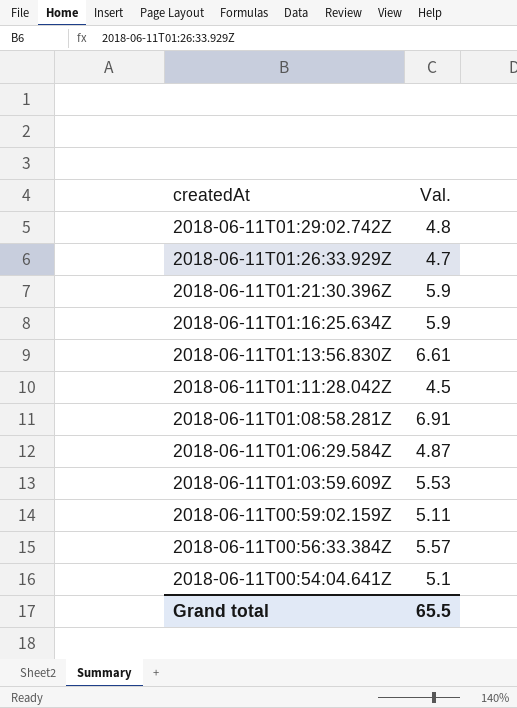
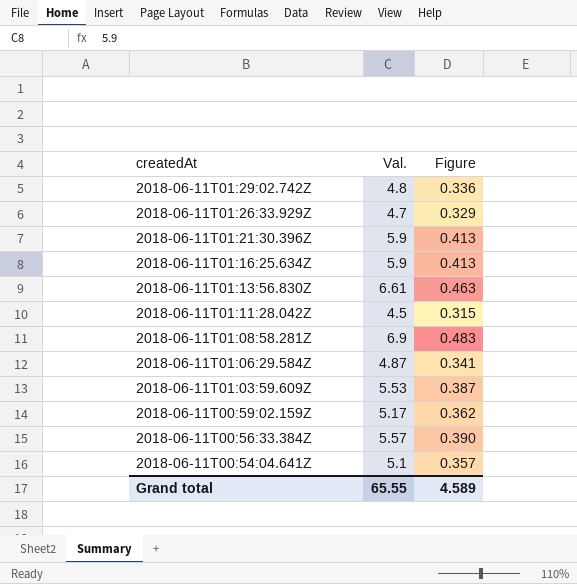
column Figure | formula: none -> [Val.] * 0.07
2018-06-11T01:08:58.281Z | Val.: 6.91 -> 6.9
2018-06-11T00:59:02.159Z | Val.: 5.11 -> 5.17
Grand total | Val.: 65.5 -> 65.55

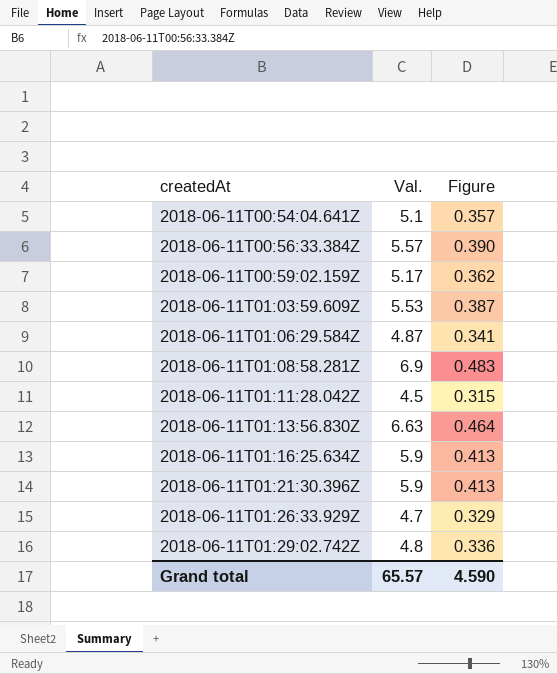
row order: createdAt descending -> createdAt ascending
2018-06-11T01:13:56.830Z | Val.: 6.61 -> 6.63
2018-06-11T01:13:56.830Z | Figure: 0.463 -> 0.464
Grand total | Val.: 65.55 -> 65.57
Grand total | Figure: 4.589 -> 4.590

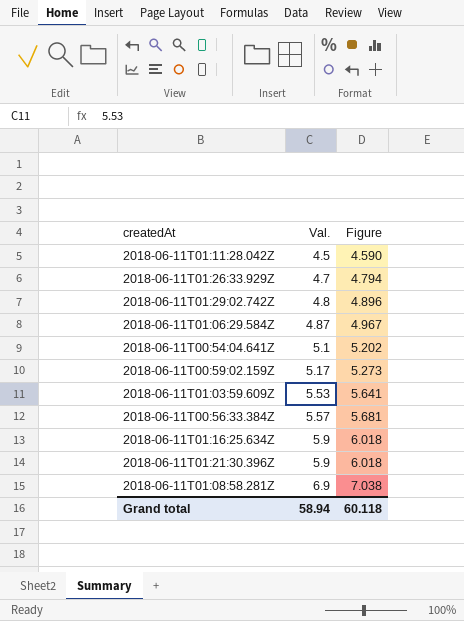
row order: createdAt ascending -> Val. ascending
column Figure | formula: [Val.] * 0.07 -> [Val.] * 1.02
row 2018-06-11T01:13:56.830Z: 6.63 | 0.464 -> none
Grand total | Val.: 65.57 -> 58.94
Grand total | Figure: 4.590 -> 60.118

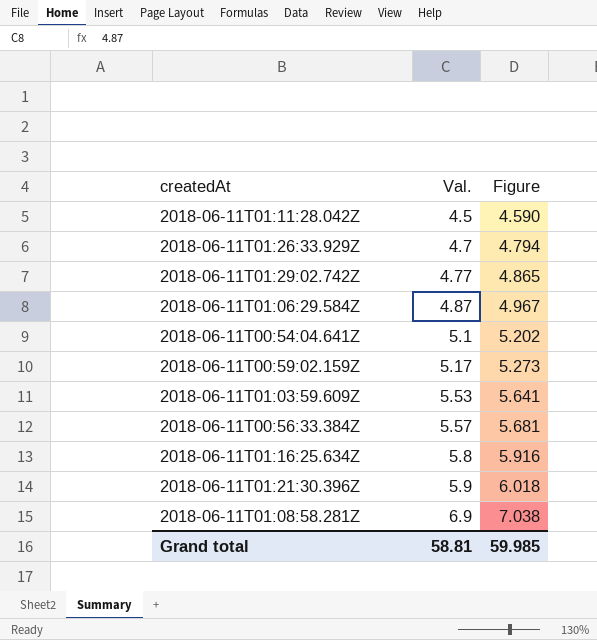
2018-06-11T01:29:02.742Z | Val.: 4.8 -> 4.77
2018-06-11T01:29:02.742Z | Figure: 4.896 -> 4.865
2018-06-11T01:16:25.634Z | Val.: 5.9 -> 5.8
2018-06-11T01:16:25.634Z | Figure: 6.018 -> 5.916
Grand total | Val.: 58.94 -> 58.81
Grand total | Figure: 60.118 -> 59.985

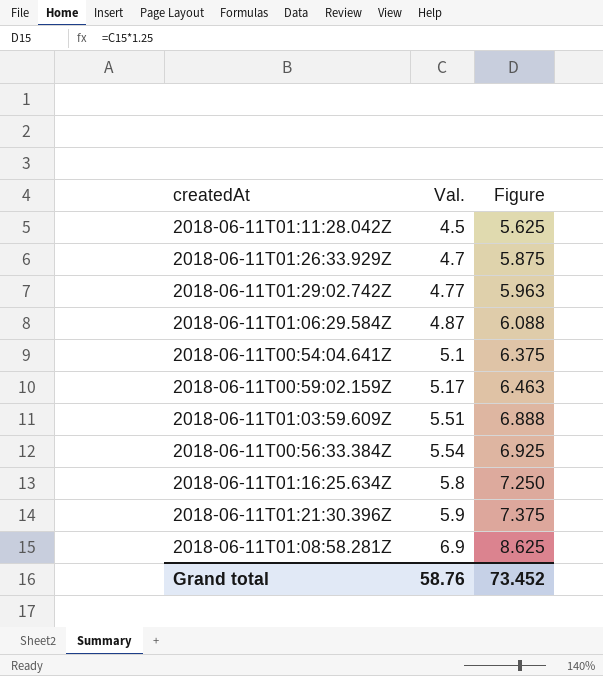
column Figure | formula: [Val.] * 1.02 -> [Val.] * 1.25
2018-06-11T01:03:59.609Z | Val.: 5.53 -> 5.51
2018-06-11T00:56:33.384Z | Val.: 5.57 -> 5.54
Grand total | Val.: 58.81 -> 58.76
Grand total | Figure: 59.985 -> 73.452

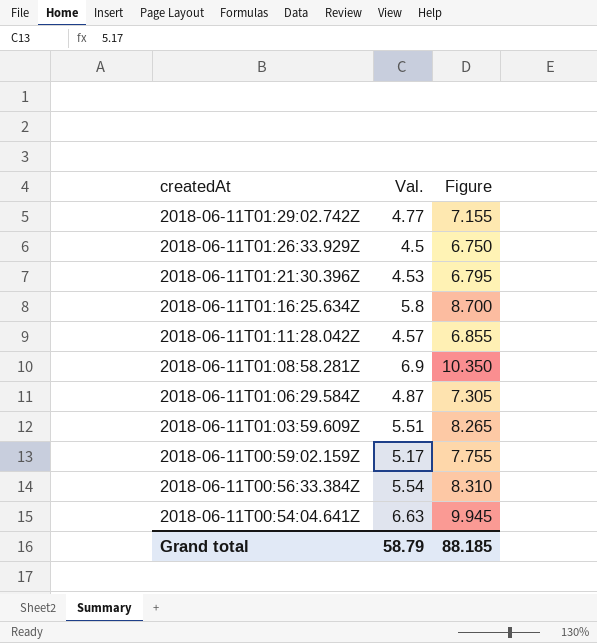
row order: Val. ascending -> createdAt descending
column Figure | formula: [Val.] * 1.25 -> [Val.] * 1.5
2018-06-11T01:26:33.929Z | Val.: 4.7 -> 4.5
2018-06-11T01:21:30.396Z | Val.: 5.9 -> 4.53
2018-06-11T01:11:28.042Z | Val.: 4.5 -> 4.57
2018-06-11T00:54:04.641Z | Val.: 5.1 -> 6.63
Grand total | Val.: 58.76 -> 58.79
Grand total | Figure: 73.452 -> 88.185

